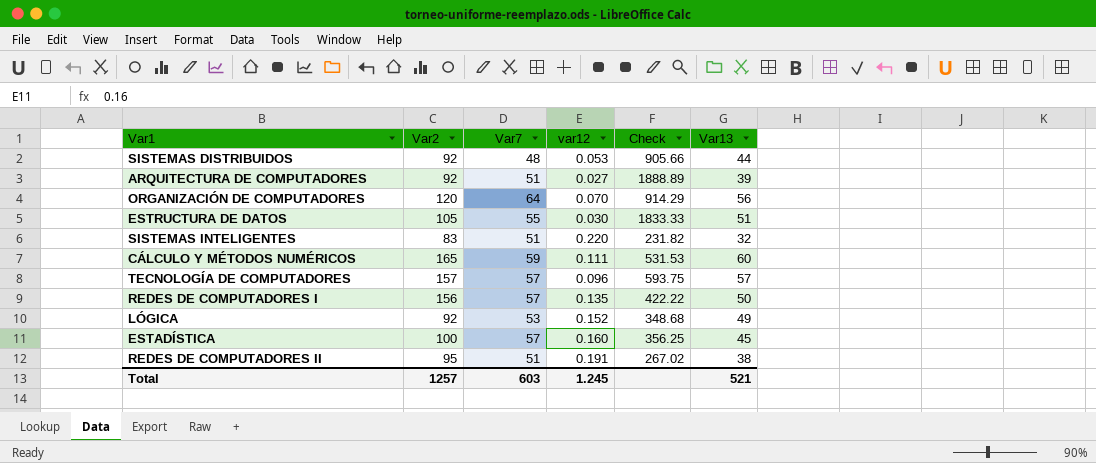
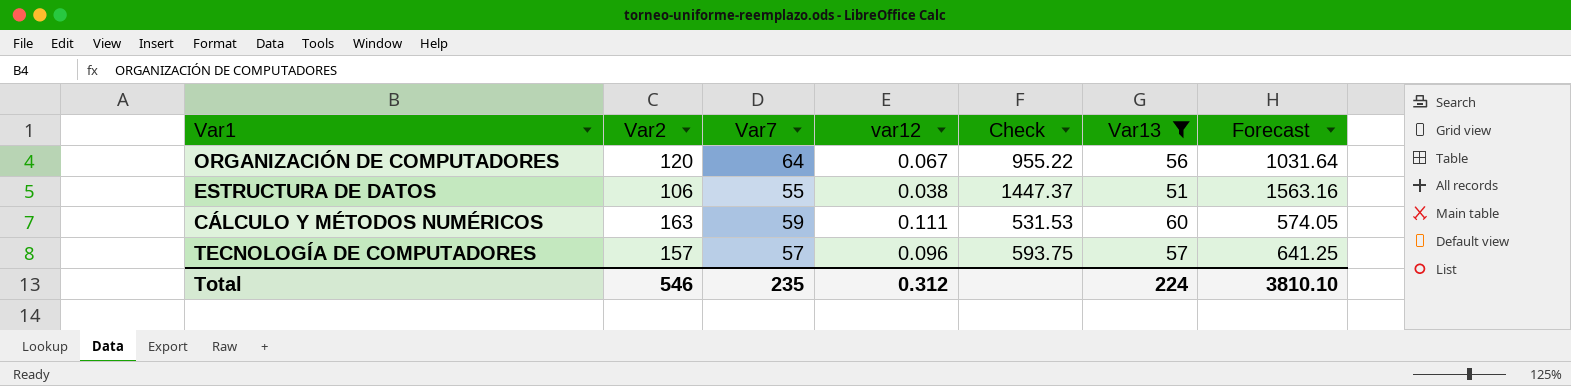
filter: none -> Var13 >= 51
column Forecast | formula: none -> [Check] * 1.08
ORGANIZACIÓN DE COMPUTADORES | var12: 0.070 -> 0.067
ORGANIZACIÓN DE COMPUTADORES | Check: 914.29 -> 955.22
ESTRUCTURA DE DATOS | Var2: 105 -> 106
ESTRUCTURA DE DATOS | var12: 0.030 -> 0.038
ESTRUCTURA DE DATOS | Check: 1833.33 -> 1447.37
CÁLCULO Y MÉTODOS NUMÉRICOS | Var2: 165 -> 163
Total | Var2: 1257 -> 546
Total | Var7: 603 -> 235
Total | var12: 1.245 -> 0.312
Total | Var13: 521 -> 224

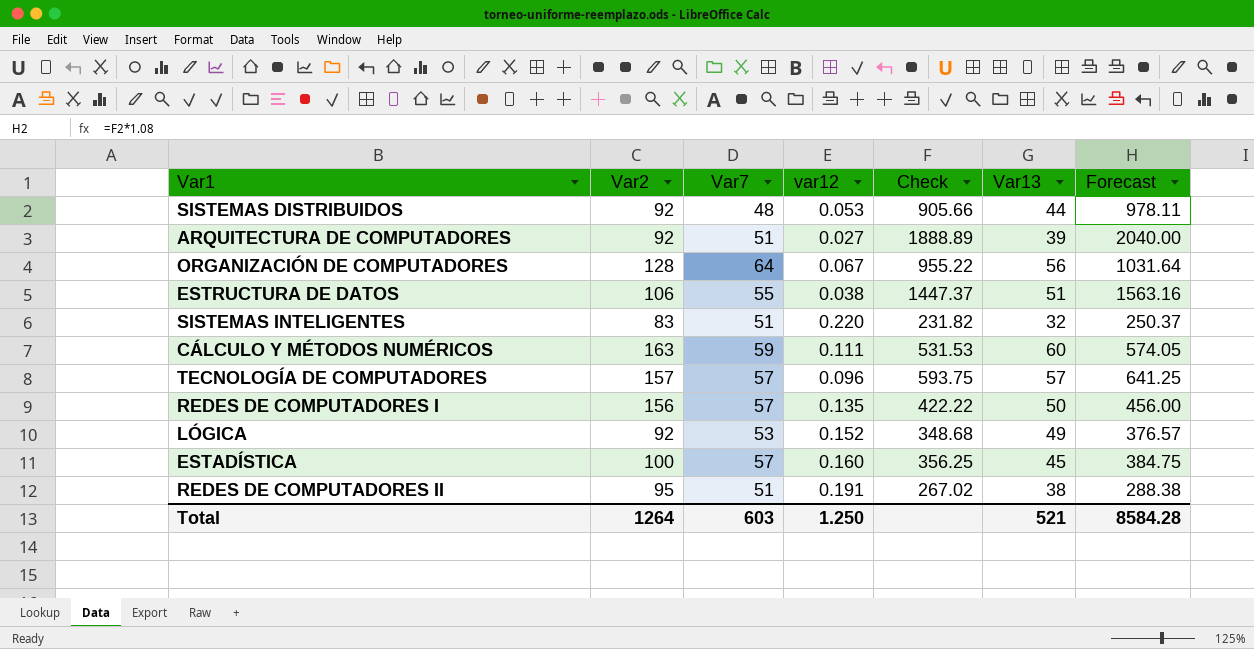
filter: Var13 >= 51 -> none
ORGANIZACIÓN DE COMPUTADORES | Var2: 120 -> 128
Total | Var2: 546 -> 1264
Total | Var7: 235 -> 603
Total | var12: 0.312 -> 1.250
Total | Var13: 224 -> 521
Total | Forecast: 3810.10 -> 8584.28

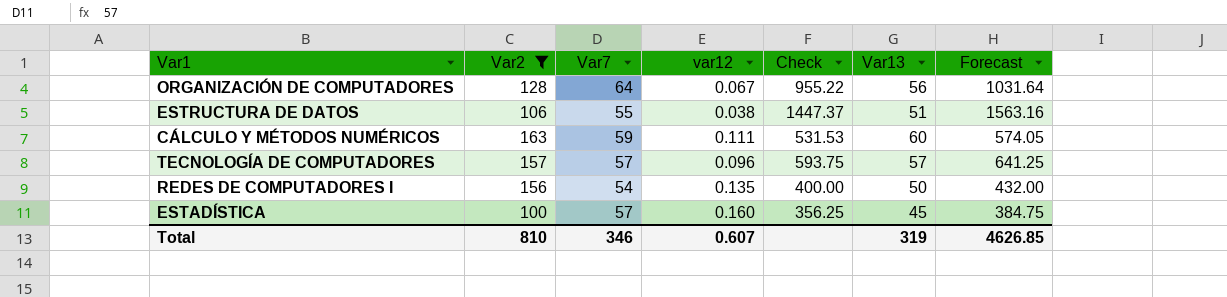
filter: none -> Var2 >= 100
REDES DE COMPUTADORES I | Var7: 57 -> 54
REDES DE COMPUTADORES I | Check: 422.22 -> 400.00
REDES DE COMPUTADORES I | Forecast: 456.00 -> 432.00
Total | Var2: 1264 -> 810
Total | Var7: 603 -> 346
Total | var12: 1.250 -> 0.607
Total | Var13: 521 -> 319
Total | Forecast: 8584.28 -> 4626.85

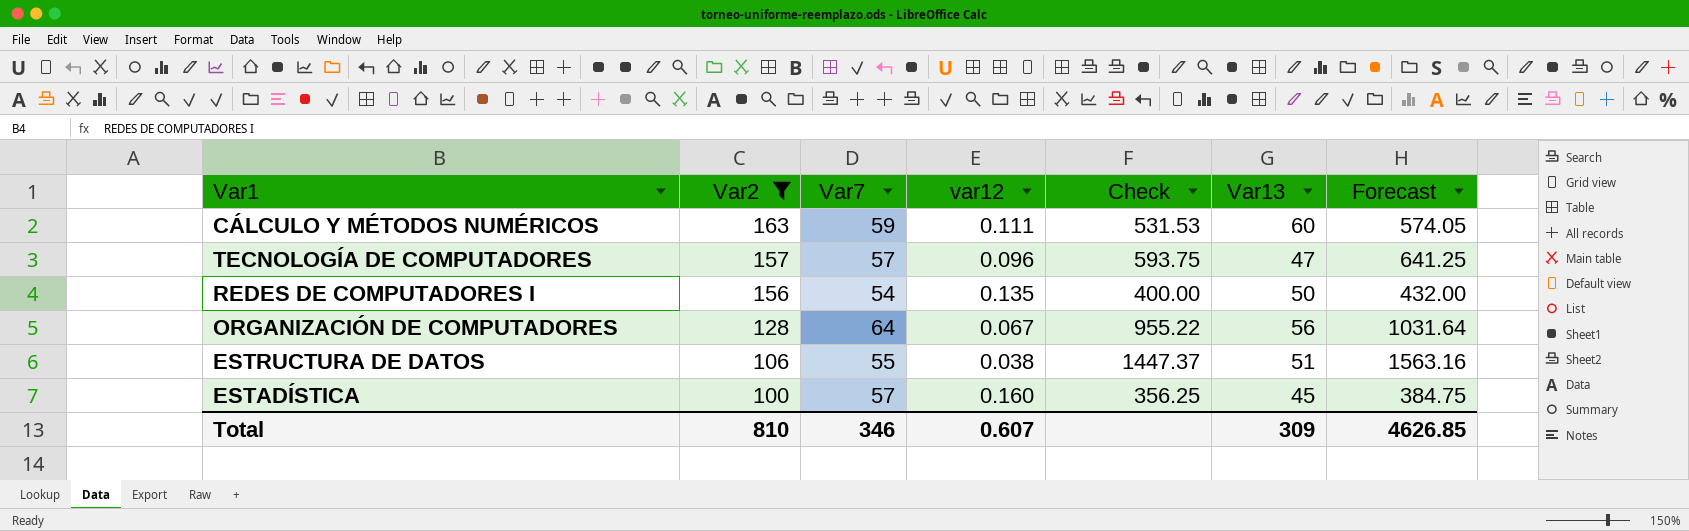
row order: none -> Var2 descending
TECNOLOGÍA DE COMPUTADORES | Var13: 57 -> 47
Total | Var13: 319 -> 309

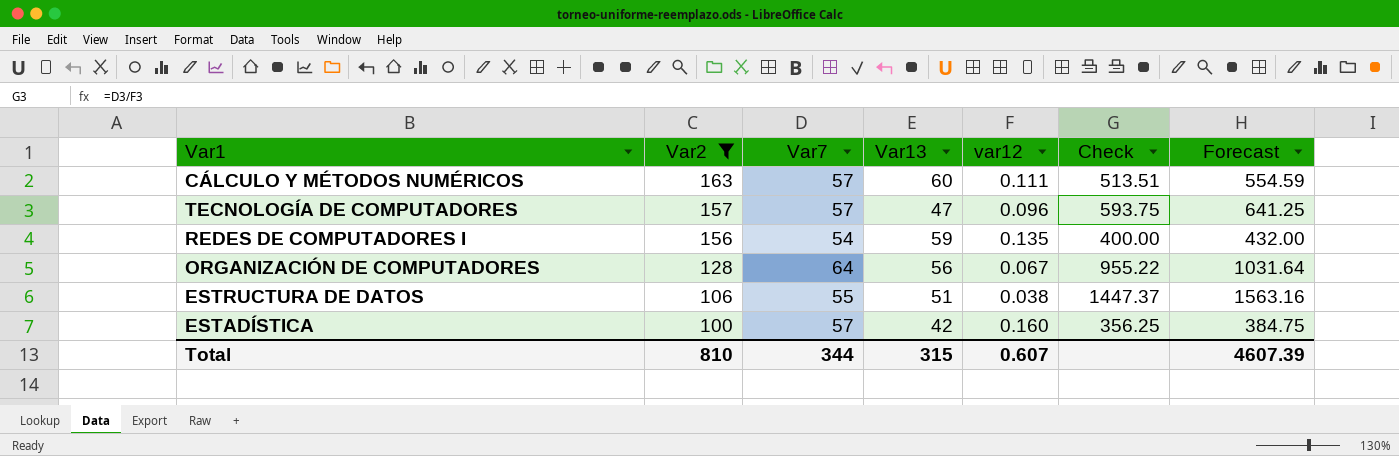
column Var13 | position: 6 -> 4
CÁLCULO Y MÉTODOS NUMÉRICOS | Var7: 59 -> 57
CÁLCULO Y MÉTODOS NUMÉRICOS | Check: 531.53 -> 513.51
CÁLCULO Y MÉTODOS NUMÉRICOS | Forecast: 574.05 -> 554.59
REDES DE COMPUTADORES I | Var13: 50 -> 59
ESTADÍSTICA | Var13: 45 -> 42
Total | Var7: 346 -> 344
Total | Var13: 309 -> 315
Total | Forecast: 4626.85 -> 4607.39

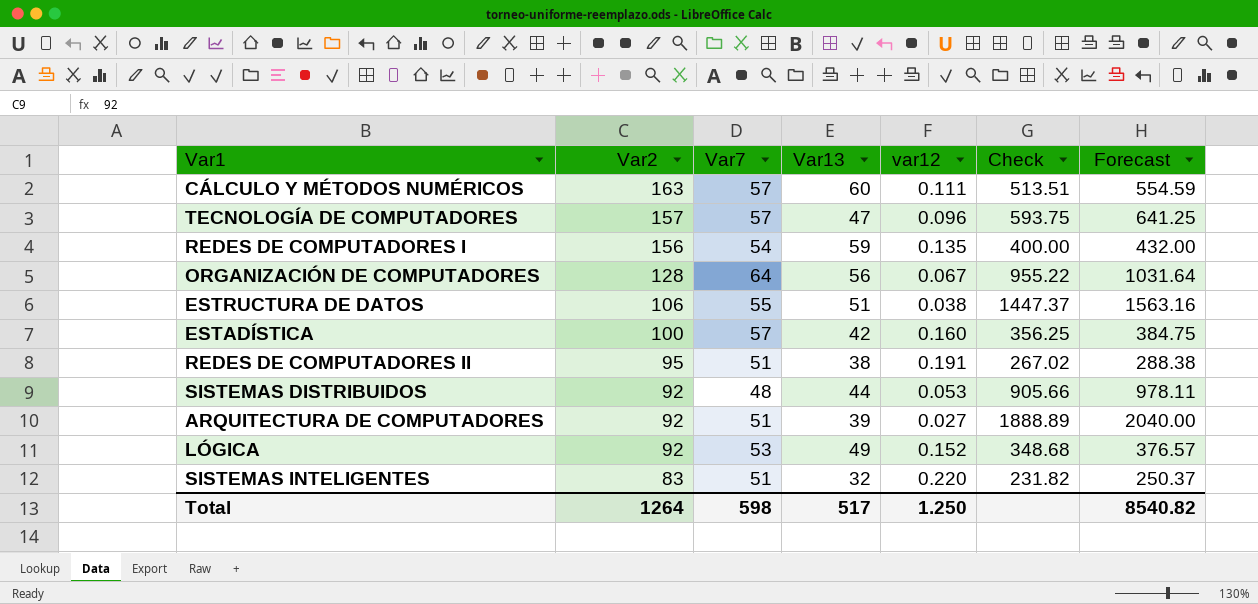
filter: Var2 >= 100 -> none
Total | Var2: 810 -> 1264
Total | Var7: 344 -> 598
Total | Var13: 315 -> 517
Total | var12: 0.607 -> 1.250
Total | Forecast: 4607.39 -> 8540.82

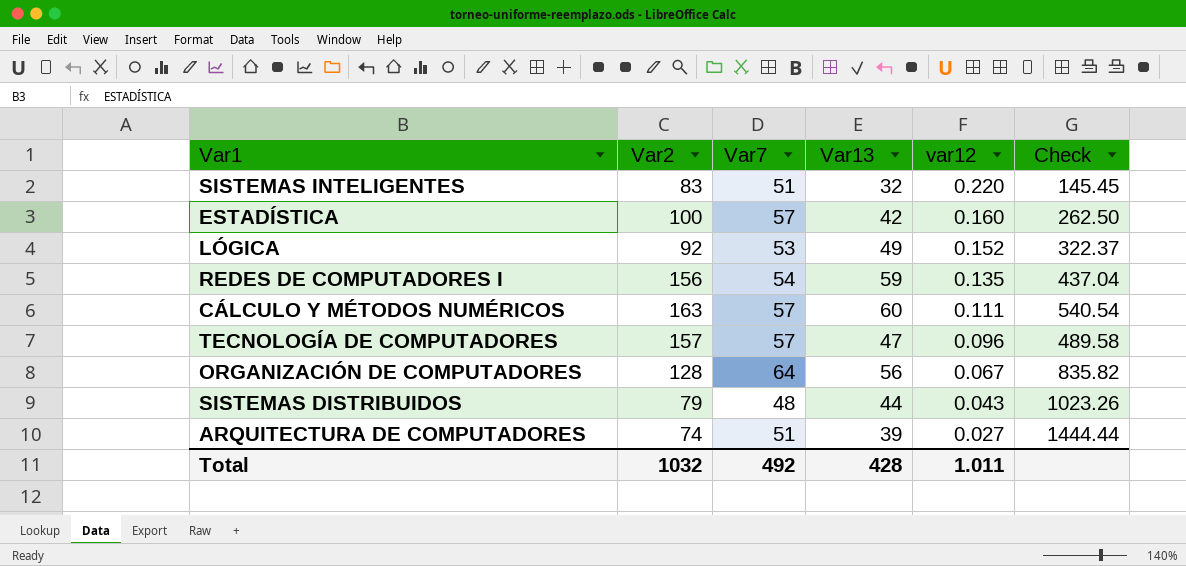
row order: Var2 descending -> var12 descending
column Forecast | formula: [Check] * 1.08 -> none
column Check | formula: [Var7] / [var12] -> [Var13] / [var12]
row ESTRUCTURA DE DATOS: 106 | 55 | 51 | 0.038 | 1447.37 | 1563.16 -> none
row REDES DE COMPUTADORES II: 95 | 51 | 38 | 0.191 | 267.02 | 288.38 -> none
SISTEMAS DISTRIBUIDOS | Var2: 92 -> 79
SISTEMAS DISTRIBUIDOS | var12: 0.053 -> 0.043
ARQUITECTURA DE COMPUTADORES | Var2: 92 -> 74
Total | Var2: 1264 -> 1032
Total | Var7: 598 -> 492
Total | Var13: 517 -> 428
Total | var12: 1.250 -> 1.011

